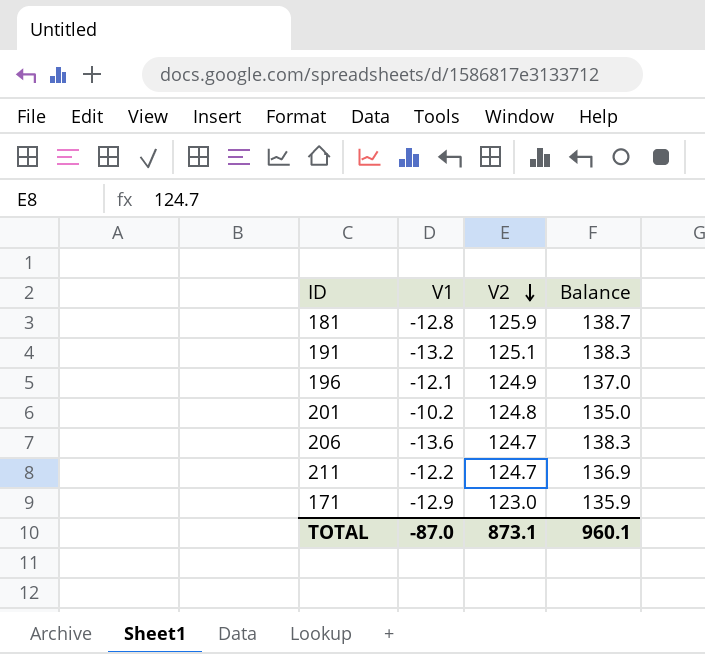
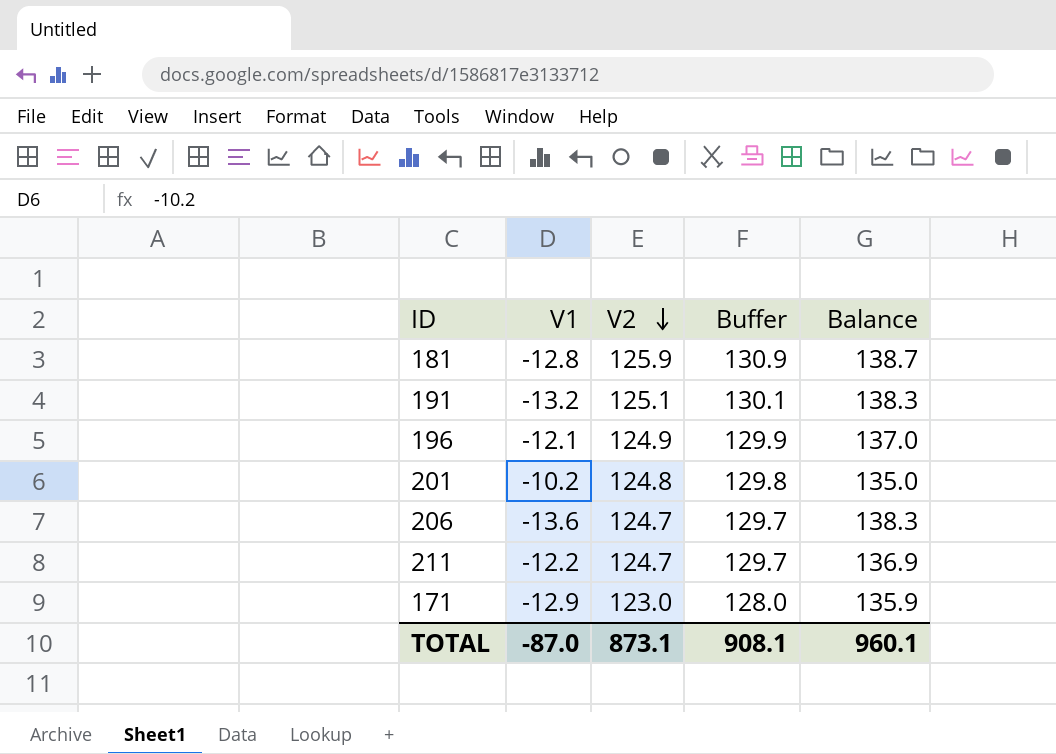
column Buffer | formula: none -> [V2] + 5

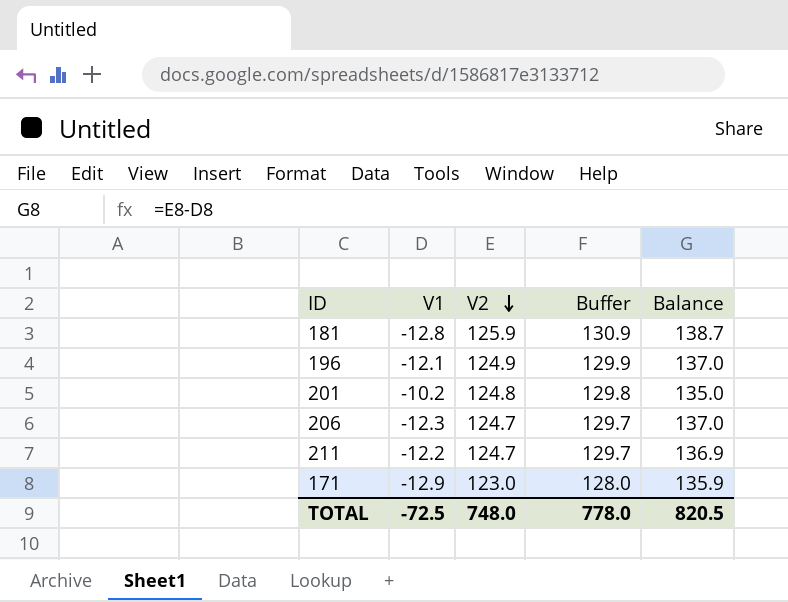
row 191: -13.2 | 125.1 | 130.1 | 138.3 -> none
206 | V1: -13.6 -> -12.3
206 | Balance: 138.3 -> 137.0
TOTAL | V1: -87.0 -> -72.5
TOTAL | V2: 873.1 -> 748.0
TOTAL | Buffer: 908.1 -> 778.0
TOTAL | Balance: 960.1 -> 820.5

